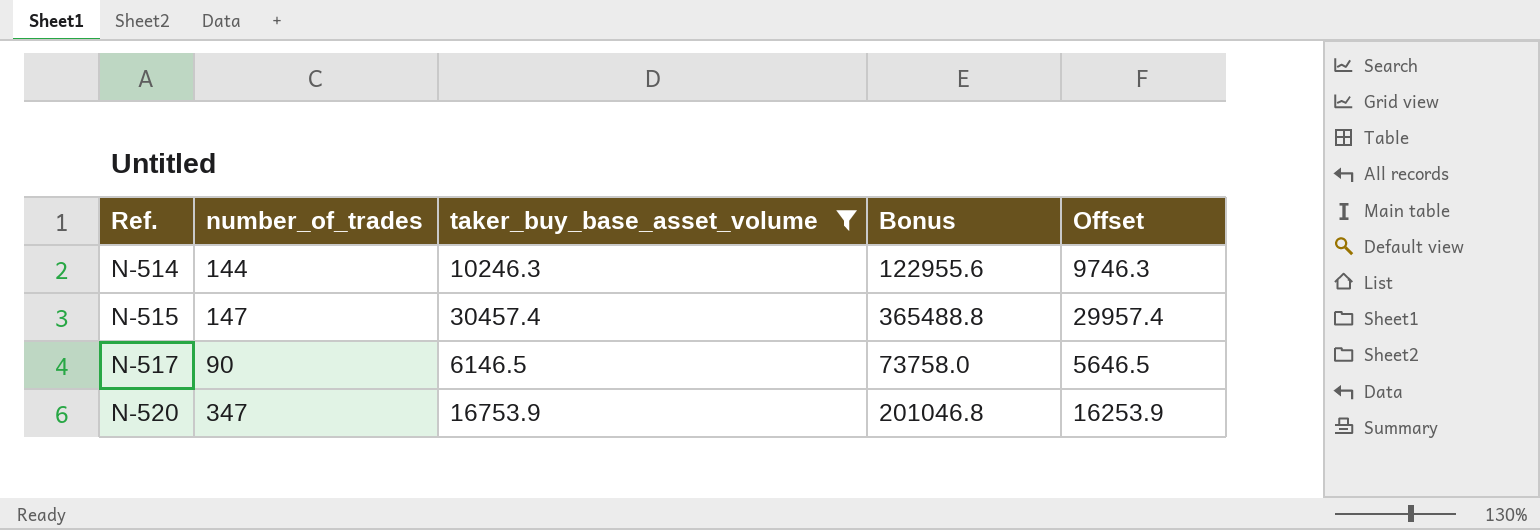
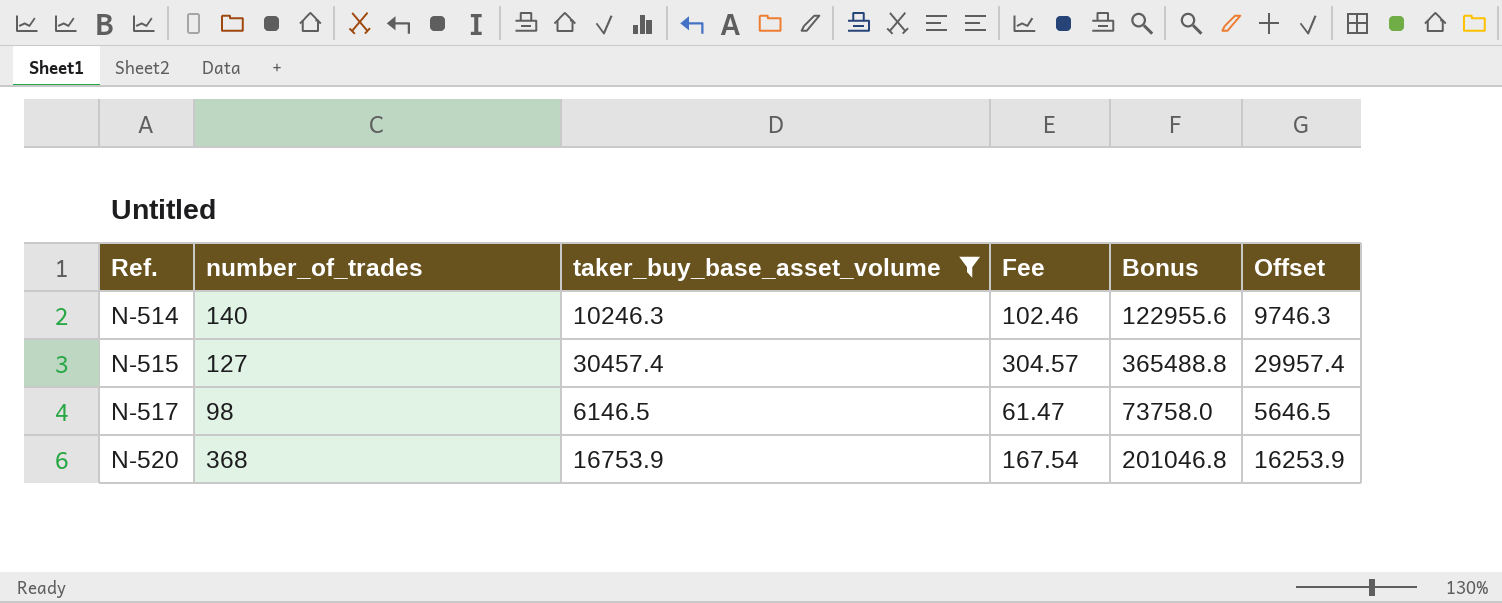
column Fee | formula: none -> [taker_buy_base_asset_volume] * 0.01
N-514 | number_of_trades: 144 -> 140
N-515 | number_of_trades: 147 -> 127
N-517 | number_of_trades: 90 -> 98
N-520 | number_of_trades: 347 -> 368

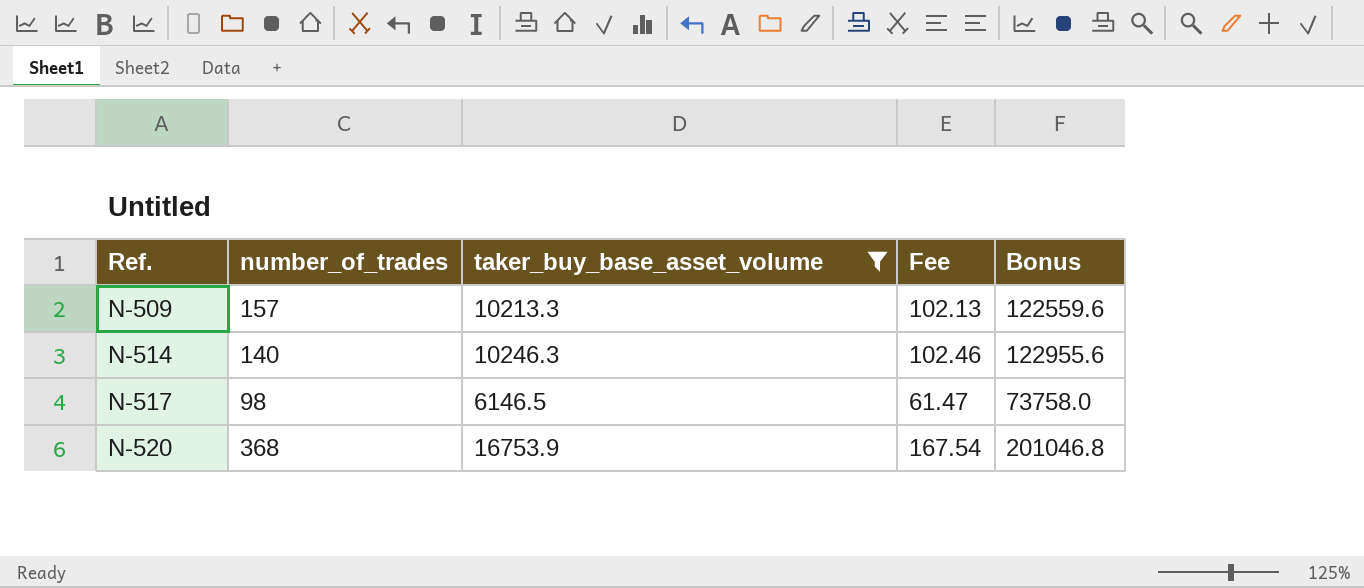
column Offset | formula: [taker_buy_base_asset_volume] - 500 -> none
row N-515: 127 | 30457.4 | 304.57 | 365488.8 | 29957.4 -> none
row N-509: none -> 157 | 10213.3 | 102.13 | 122559.6

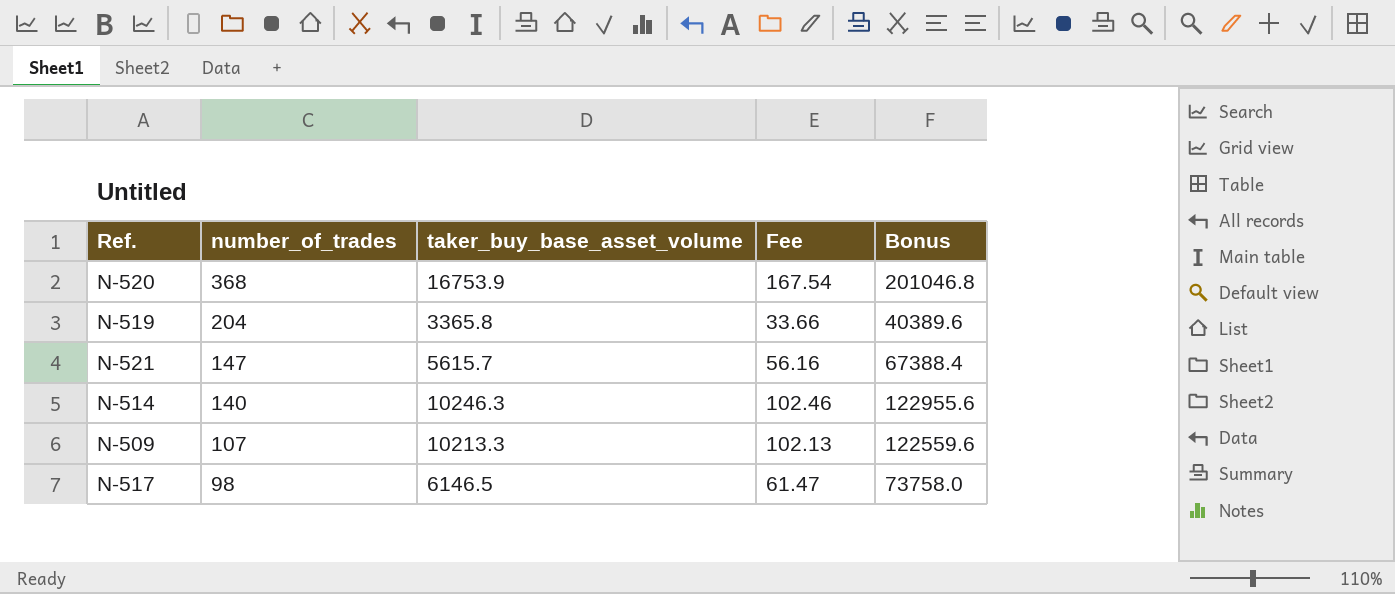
filter: taker_buy_base_asset_volume >= 6146.5 -> none
row order: Ref. ascending -> number_of_trades descending
N-509 | number_of_trades: 157 -> 107

